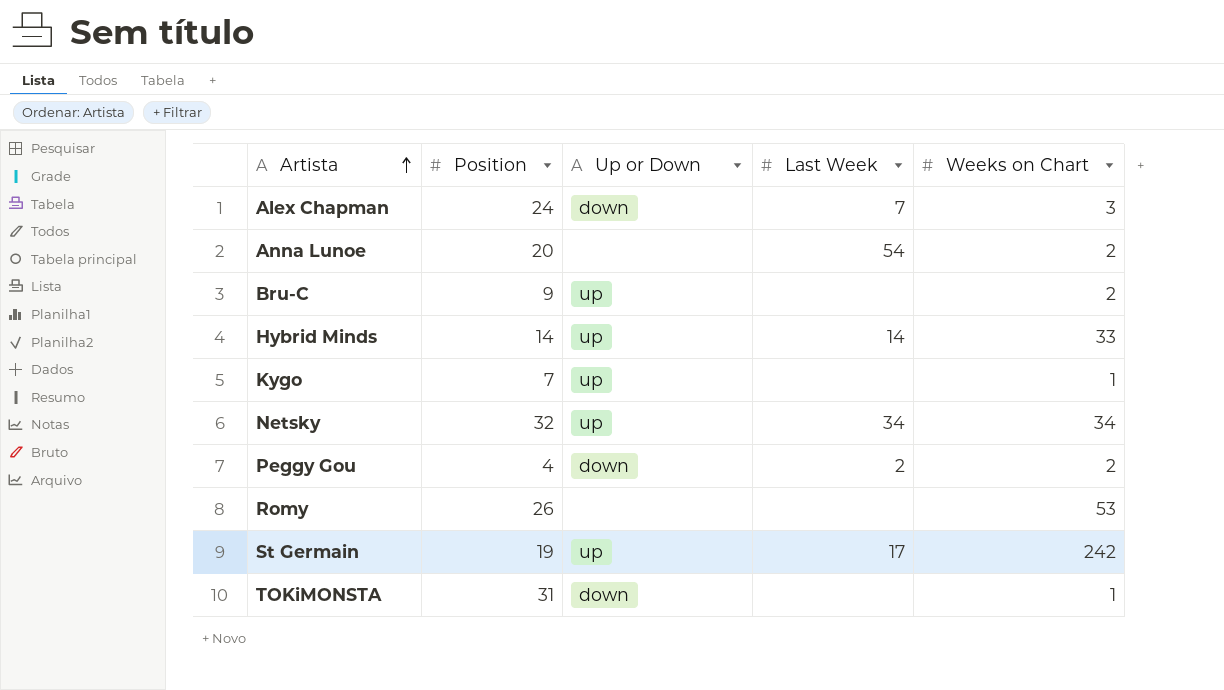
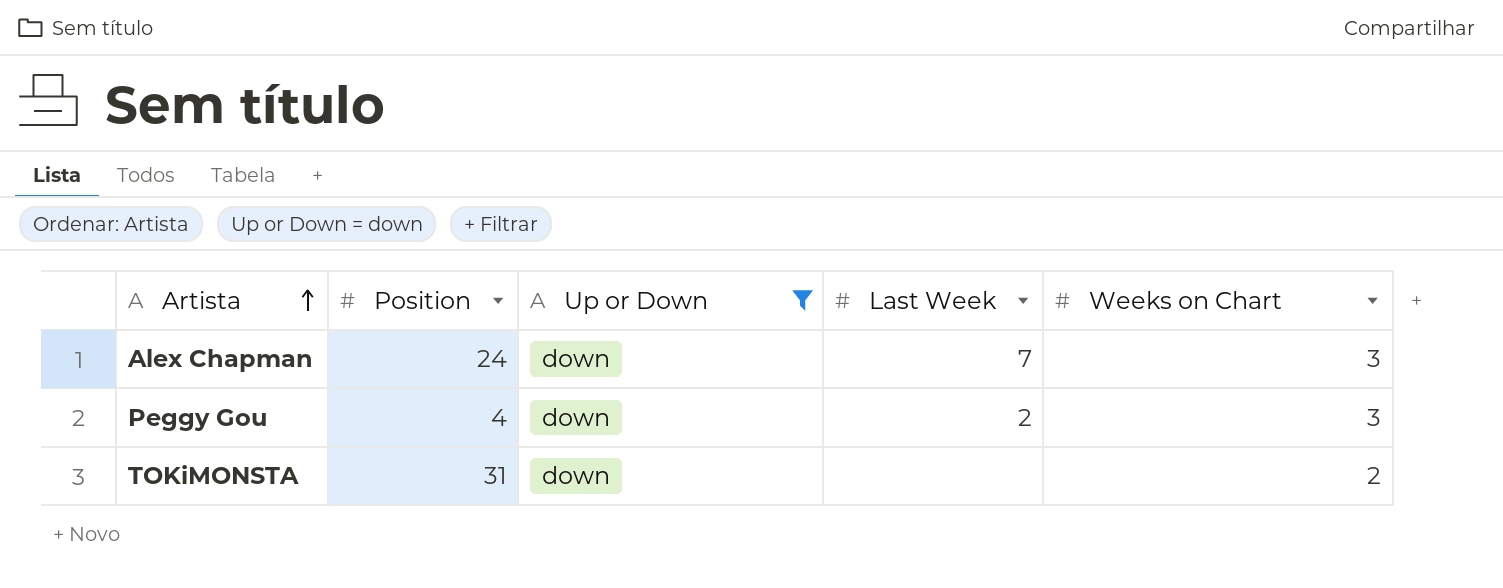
filter: none -> Up or Down = down
Peggy Gou | Weeks on Chart: 2 -> 3
TOKiMONSTA | Weeks on Chart: 1 -> 2

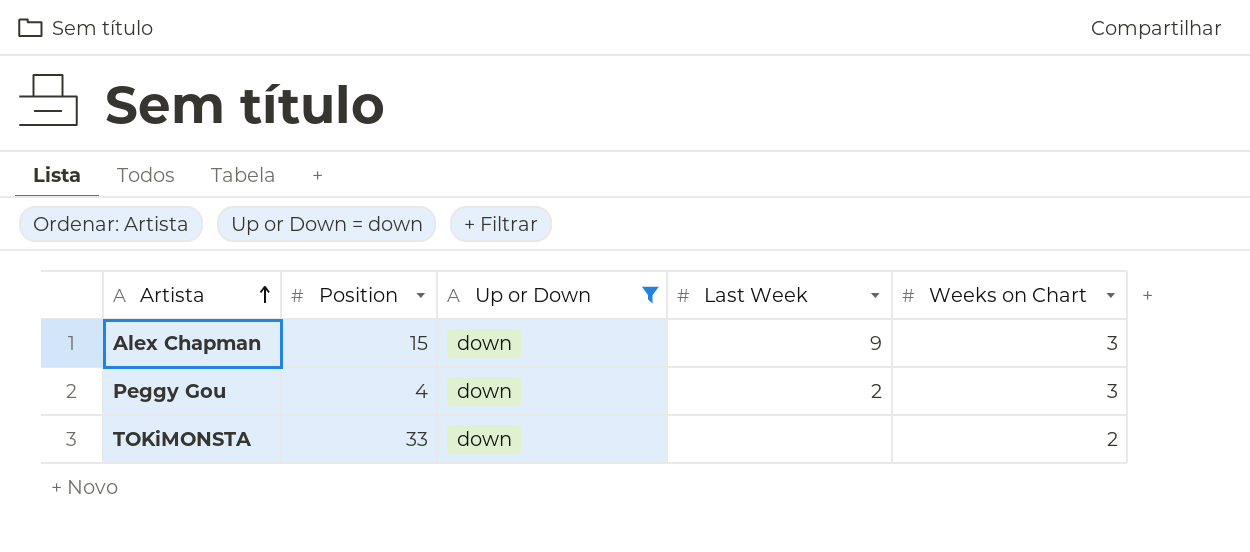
Alex Chapman | Position: 24 -> 15
Alex Chapman | Last Week: 7 -> 9
TOKiMONSTA | Position: 31 -> 33

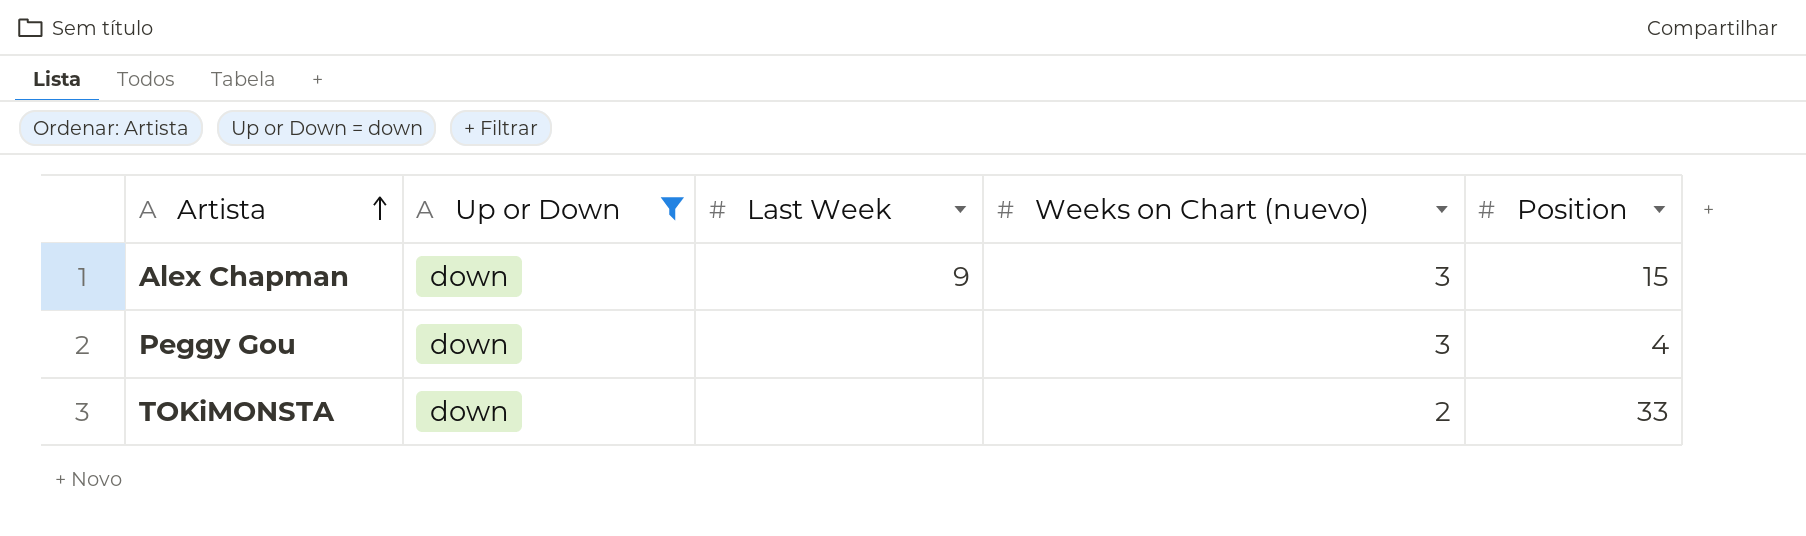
column name: Weeks on Chart -> Weeks on Chart (nuevo)
column Position | position: 2 -> 5
Peggy Gou | Last Week: 2 -> none

